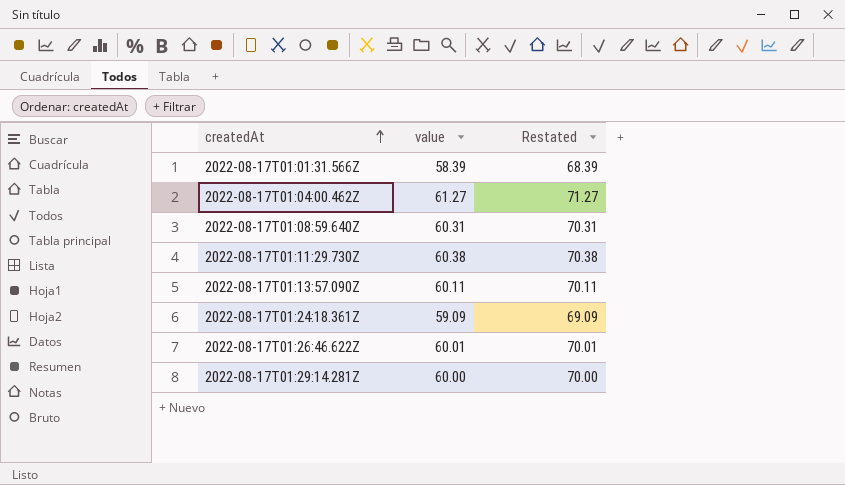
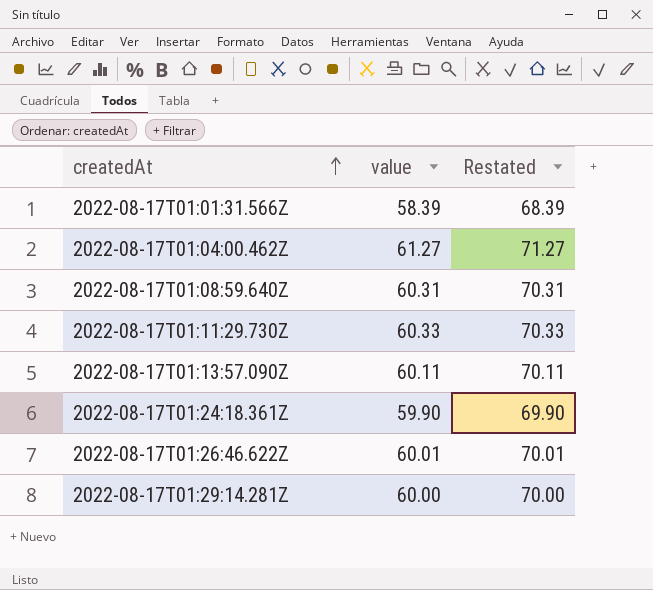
2022-08-17T01:11:29.730Z | value: 60.38 -> 60.33
2022-08-17T01:11:29.730Z | Restated: 70.38 -> 70.33
2022-08-17T01:24:18.361Z | value: 59.09 -> 59.90
2022-08-17T01:24:18.361Z | Restated: 69.09 -> 69.90

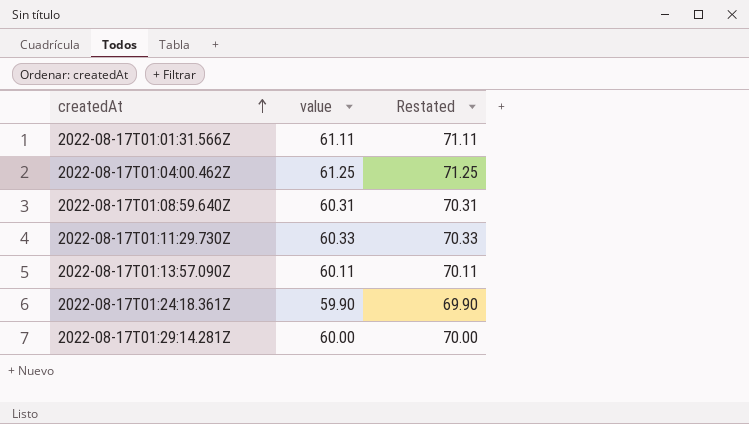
row 2022-08-17T01:26:46.622Z: 60.01 | 70.01 -> none
2022-08-17T01:01:31.566Z | value: 58.39 -> 61.11
2022-08-17T01:01:31.566Z | Restated: 68.39 -> 71.11
2022-08-17T01:04:00.462Z | value: 61.27 -> 61.25
2022-08-17T01:04:00.462Z | Restated: 71.27 -> 71.25

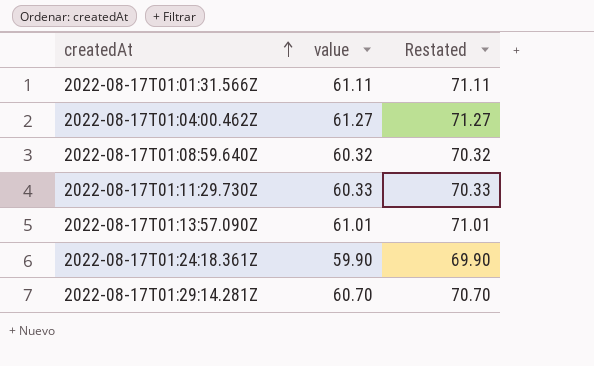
2022-08-17T01:04:00.462Z | value: 61.25 -> 61.27
2022-08-17T01:04:00.462Z | Restated: 71.25 -> 71.27
2022-08-17T01:08:59.640Z | value: 60.31 -> 60.32
2022-08-17T01:08:59.640Z | Restated: 70.31 -> 70.32
2022-08-17T01:13:57.090Z | value: 60.11 -> 61.01
2022-08-17T01:13:57.090Z | Restated: 70.11 -> 71.01
2022-08-17T01:29:14.281Z | value: 60.00 -> 60.70
2022-08-17T01:29:14.281Z | Restated: 70.00 -> 70.70

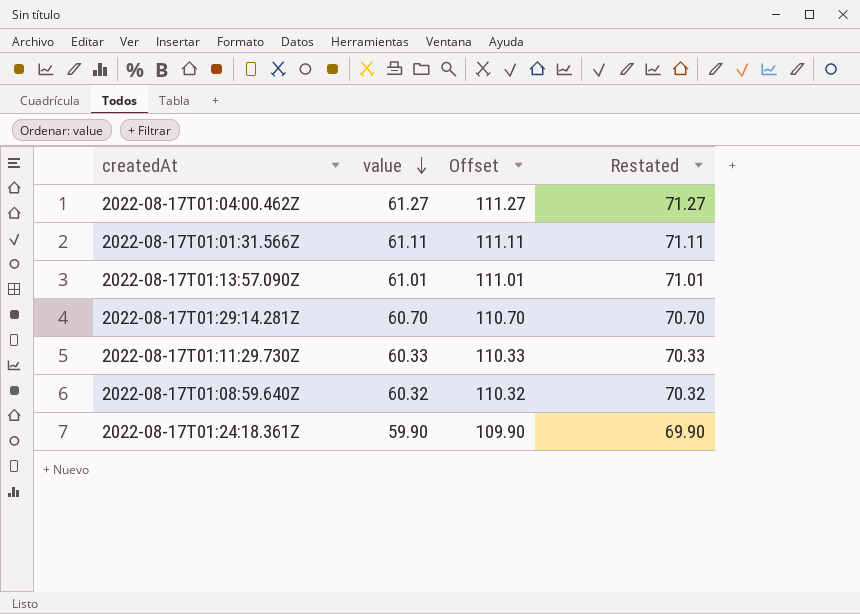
row order: createdAt ascending -> value descending
column Offset | formula: none -> [value] + 50

